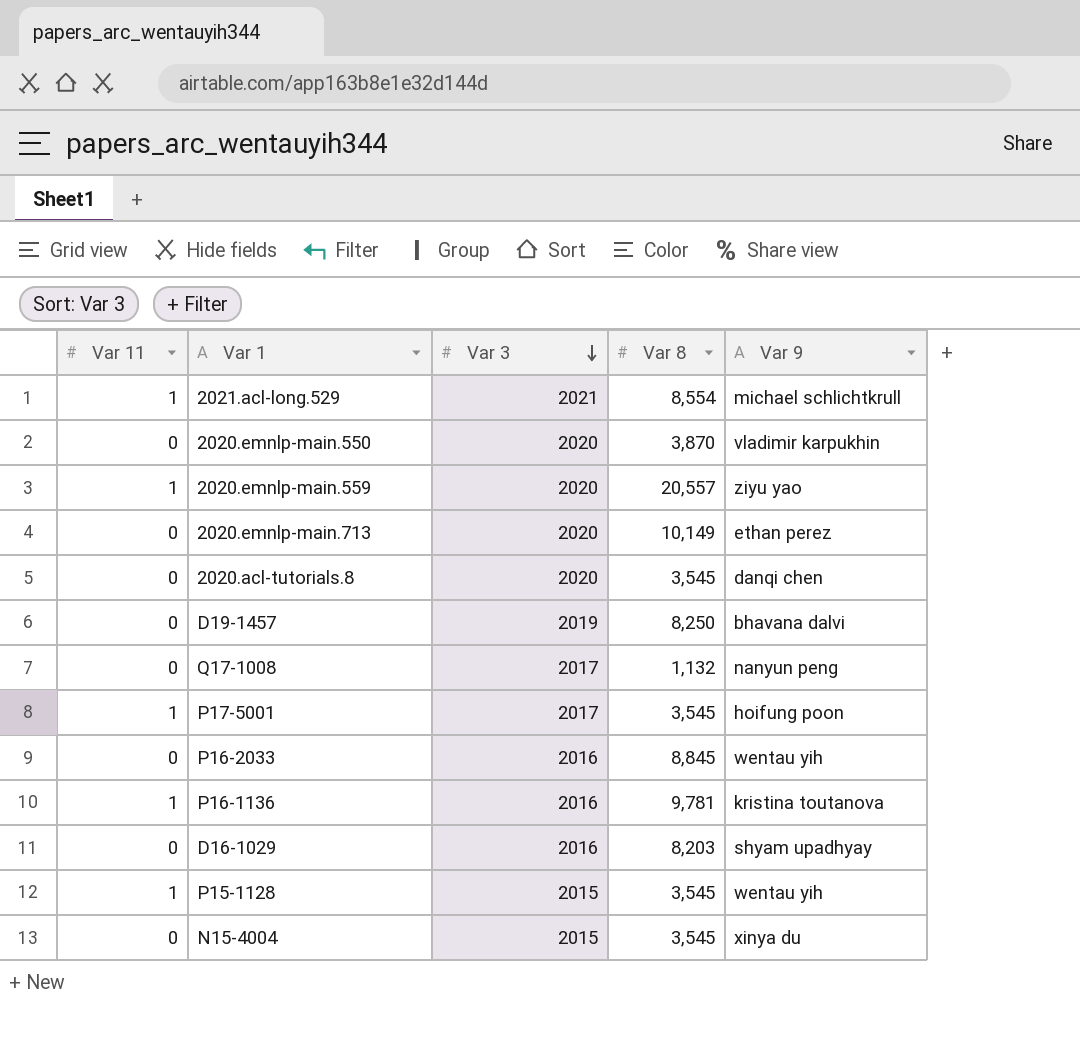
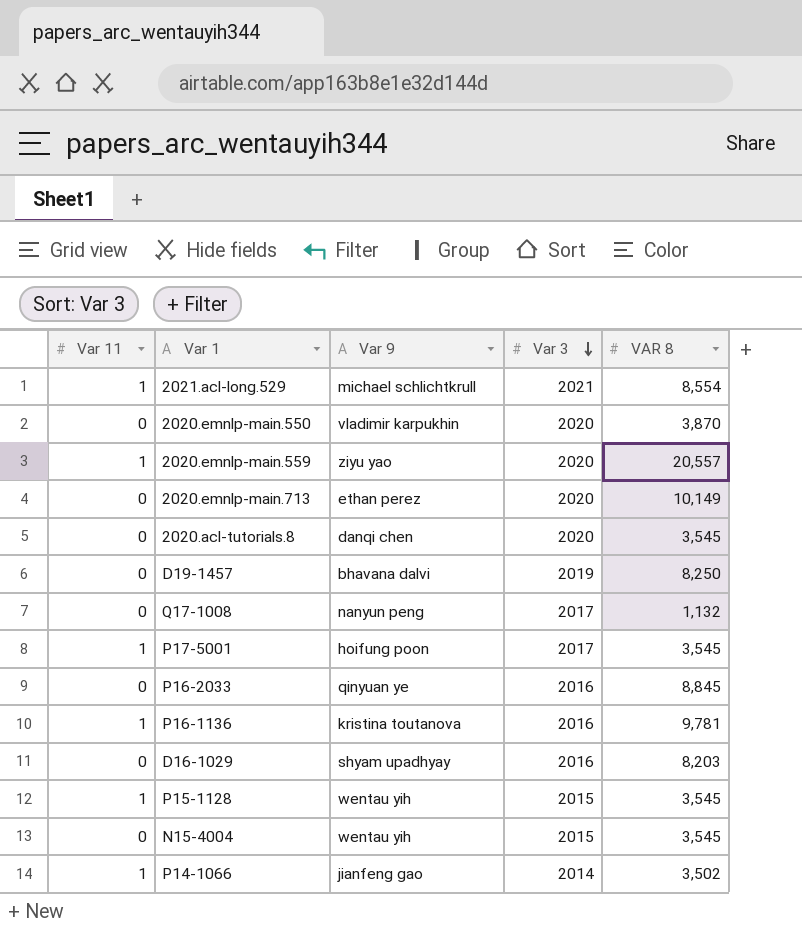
column Var 9 | position: 5 -> 3
column name: Var 8 -> VAR 8
P16-2033 | Var 9: wentau yih -> qinyuan ye
N15-4004 | Var 9: xinya du -> wentau yih
row P14-1066: none -> 1 | jianfeng gao | 2014 | 3,502

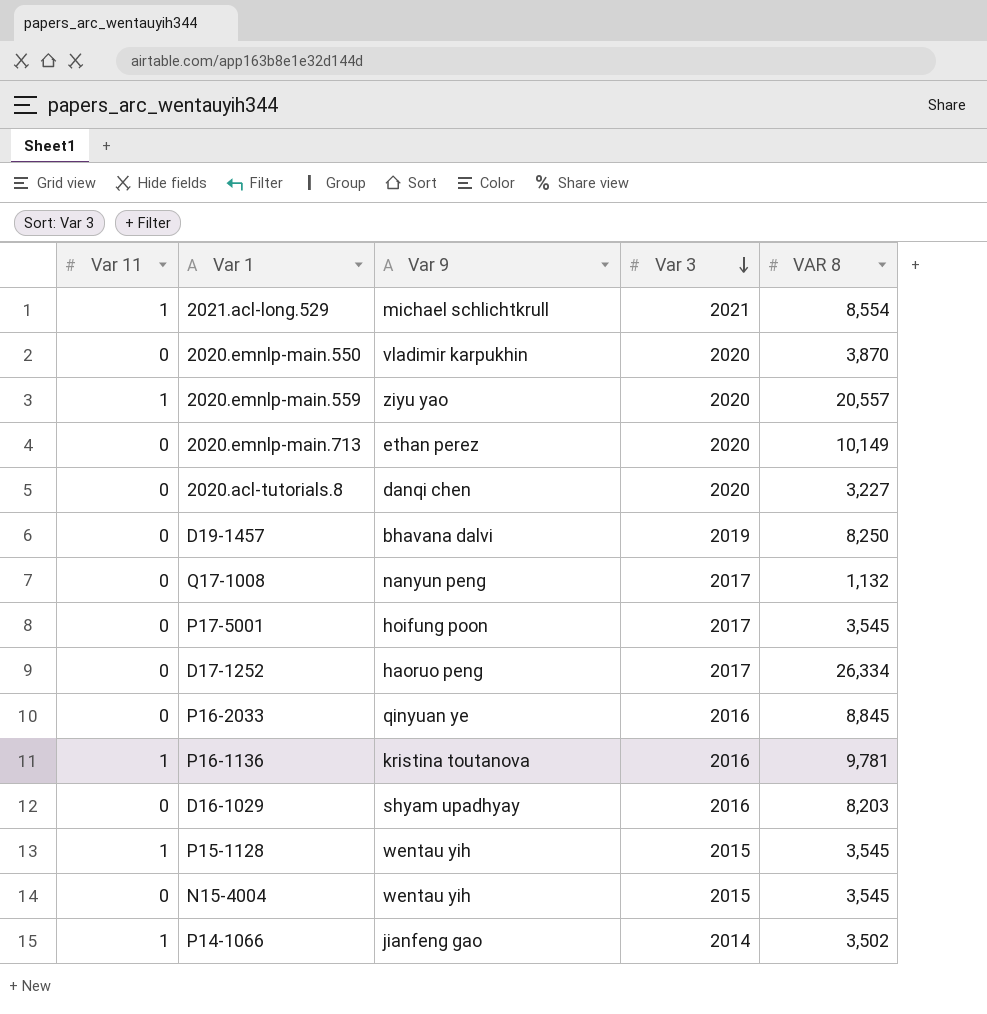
2020.acl-tutorials.8 | VAR 8: 3,545 -> 3,227
P17-5001 | Var 11: 1 -> 0
row D17-1252: none -> 0 | haoruo peng | 2017 | 26,334

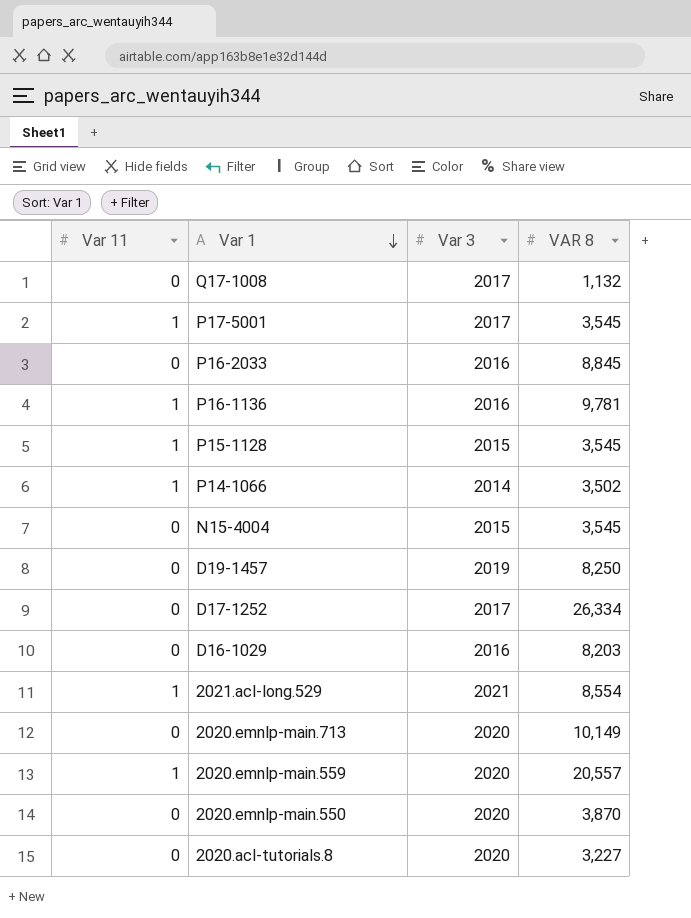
row order: Var 3 descending -> Var 1 descending
column Var 9 | position: 3 -> none
P17-5001 | Var 11: 0 -> 1

